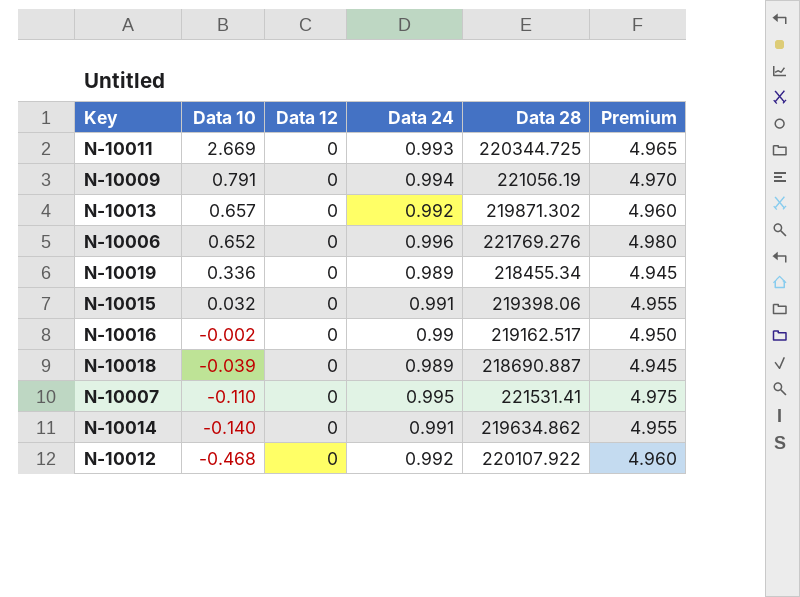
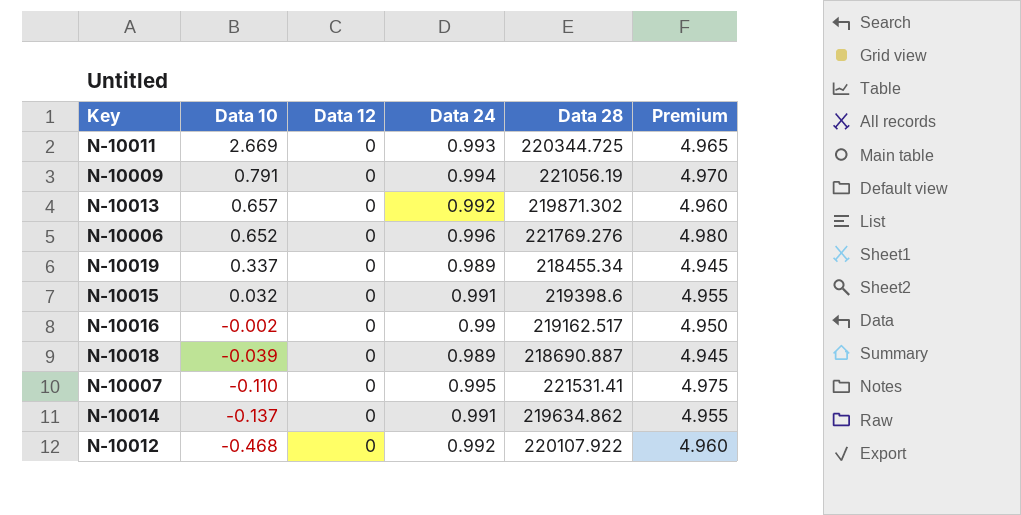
N-10019 | Data 10: 0.336 -> 0.337
N-10015 | Data 28: 219398.06 -> 219398.6
N-10014 | Data 10: -0.140 -> -0.137

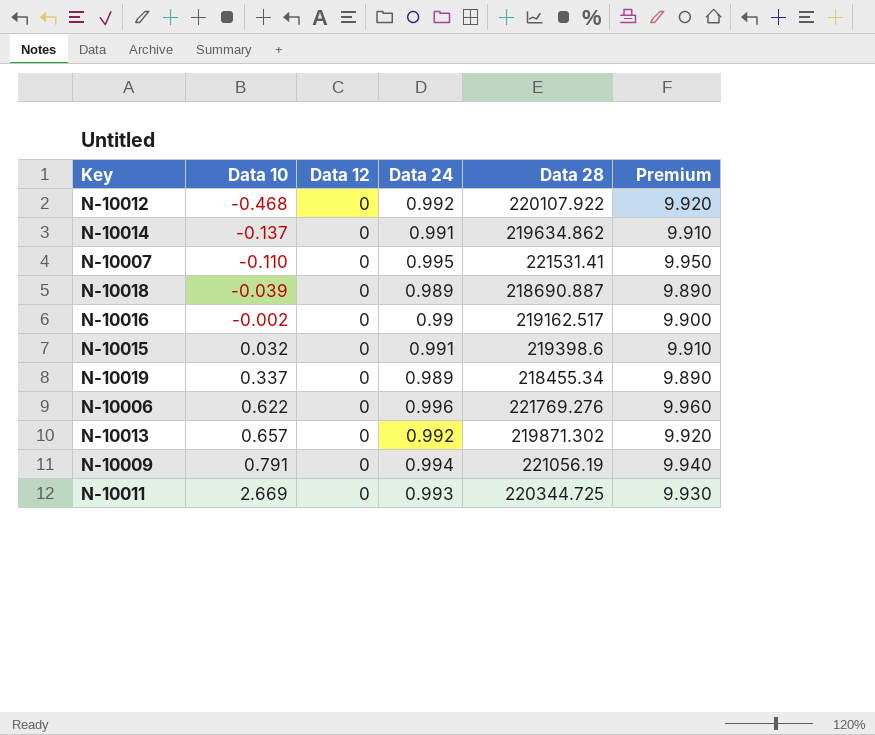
row order: Data 10 descending -> Data 10 ascending
column Premium | formula: [Data 24] * 5 -> [Data 24] * 10
N-10006 | Data 10: 0.652 -> 0.622

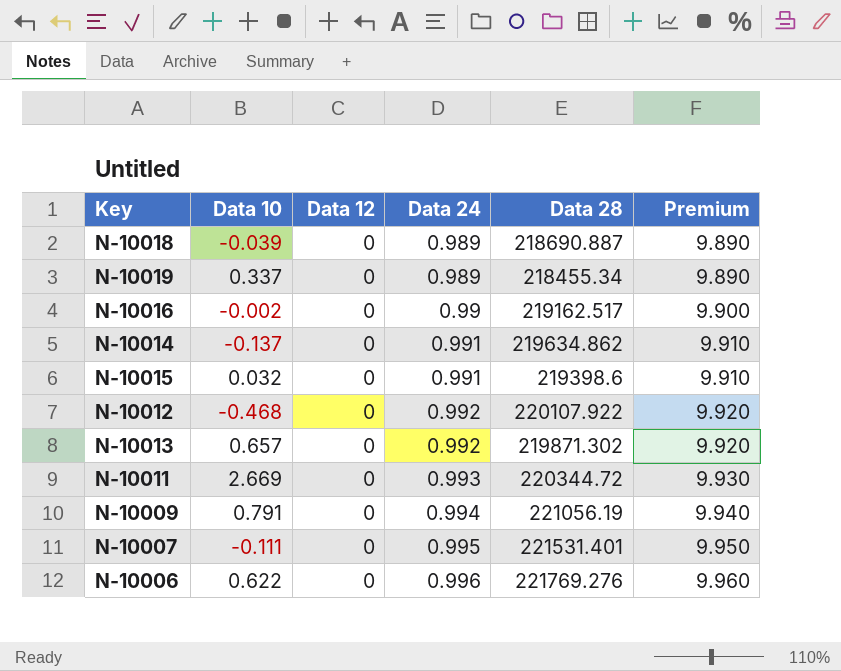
row order: Data 10 ascending -> Data 24 ascending
N-10011 | Data 28: 220344.725 -> 220344.72
N-10007 | Data 10: -0.110 -> -0.111
N-10007 | Data 28: 221531.41 -> 221531.401

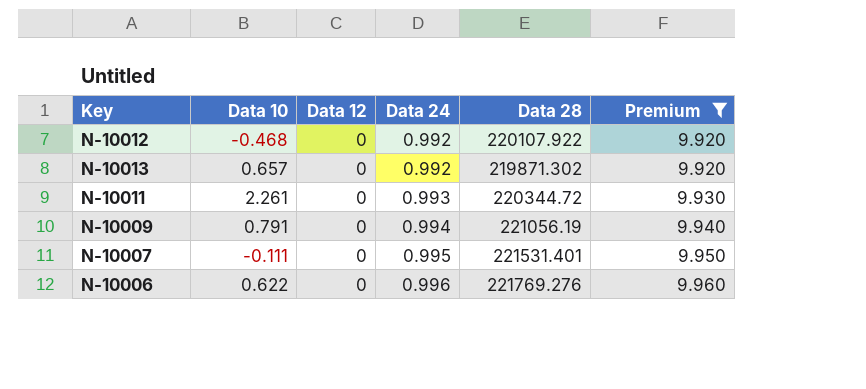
filter: none -> Premium >= 9.920
N-10011 | Data 10: 2.669 -> 2.261

